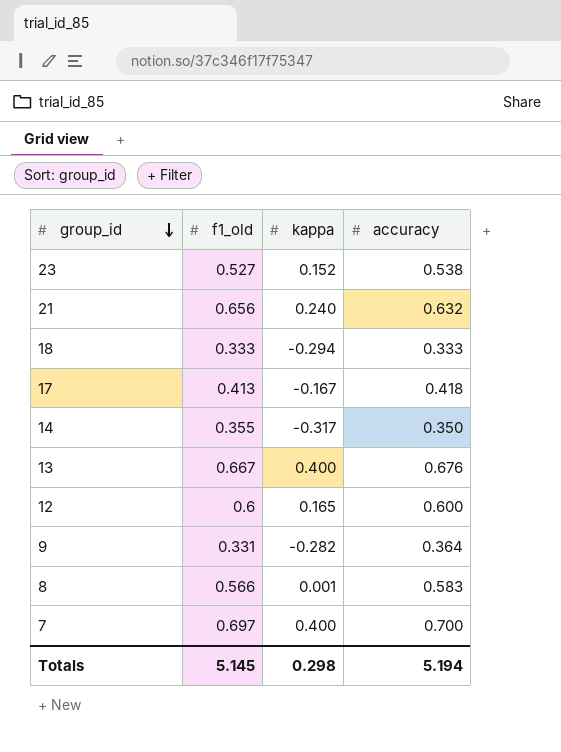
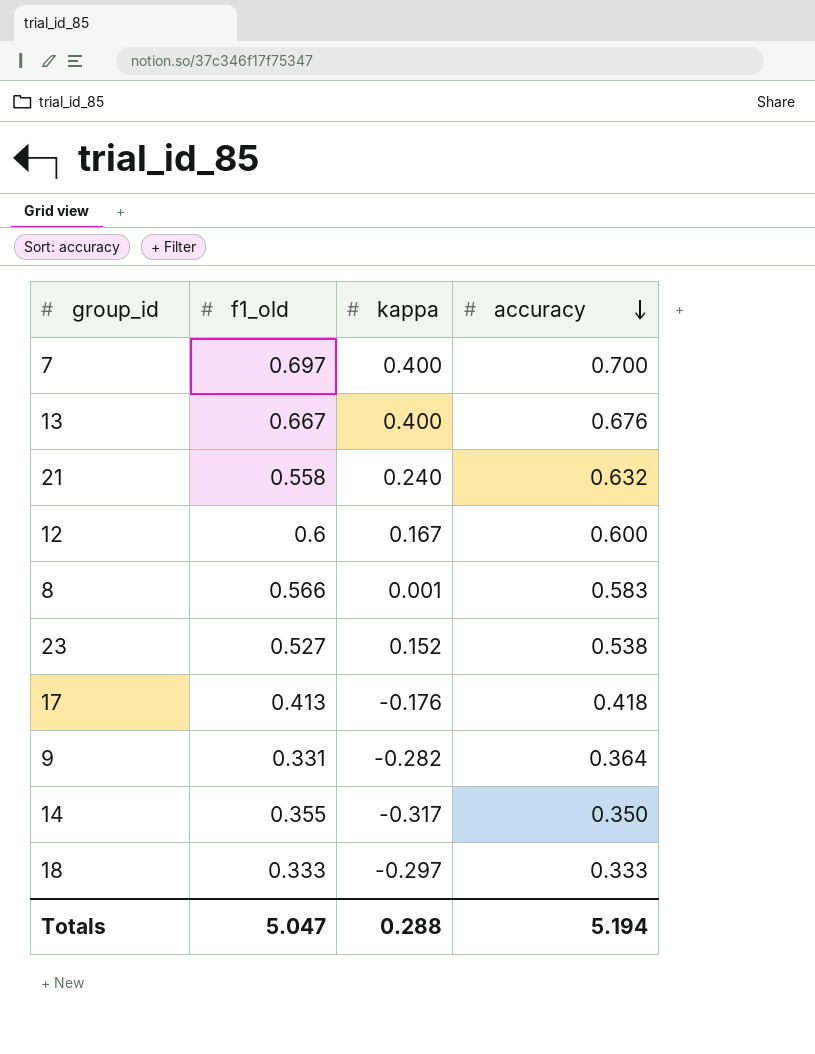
row order: group_id descending -> accuracy descending
21 | f1_old: 0.656 -> 0.558
12 | kappa: 0.165 -> 0.167
17 | kappa: -0.167 -> -0.176
18 | kappa: -0.294 -> -0.297
Totals | f1_old: 5.145 -> 5.047
Totals | kappa: 0.298 -> 0.288

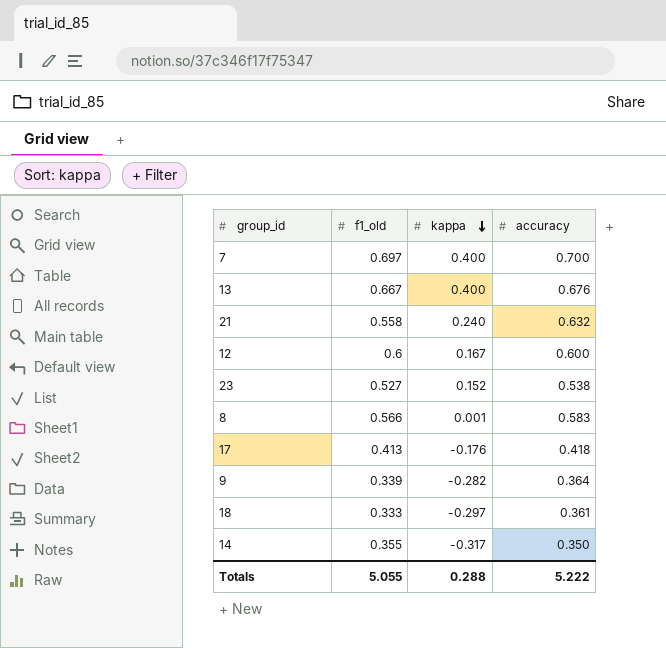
row order: accuracy descending -> kappa descending
9 | f1_old: 0.331 -> 0.339
18 | accuracy: 0.333 -> 0.361
Totals | f1_old: 5.047 -> 5.055
Totals | accuracy: 5.194 -> 5.222

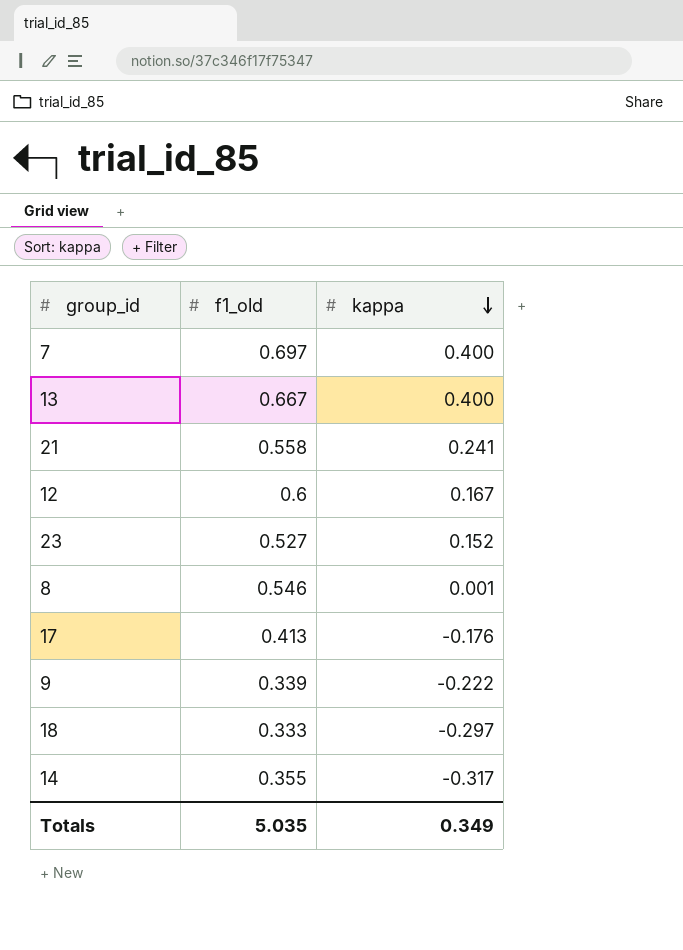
column accuracy | position: 4 -> none
21 | kappa: 0.240 -> 0.241
8 | f1_old: 0.566 -> 0.546
9 | kappa: -0.282 -> -0.222
Totals | f1_old: 5.055 -> 5.035
Totals | kappa: 0.288 -> 0.349

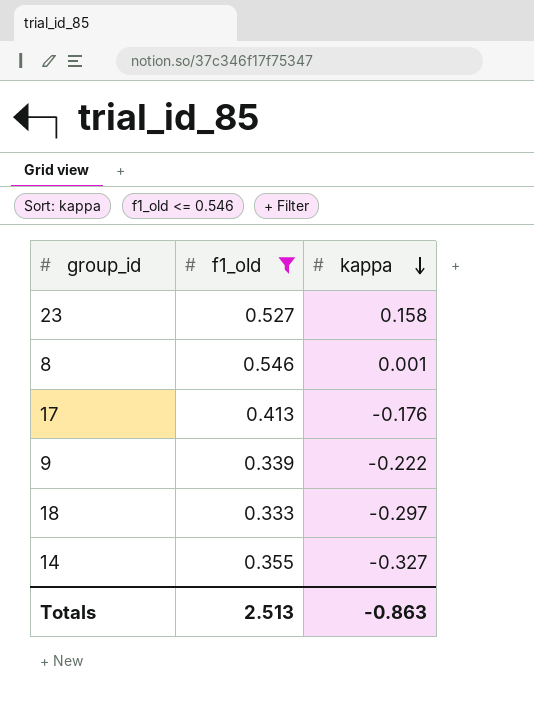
filter: none -> f1_old <= 0.546
23 | kappa: 0.152 -> 0.158
14 | kappa: -0.317 -> -0.327
Totals | f1_old: 5.035 -> 2.513
Totals | kappa: 0.349 -> -0.863

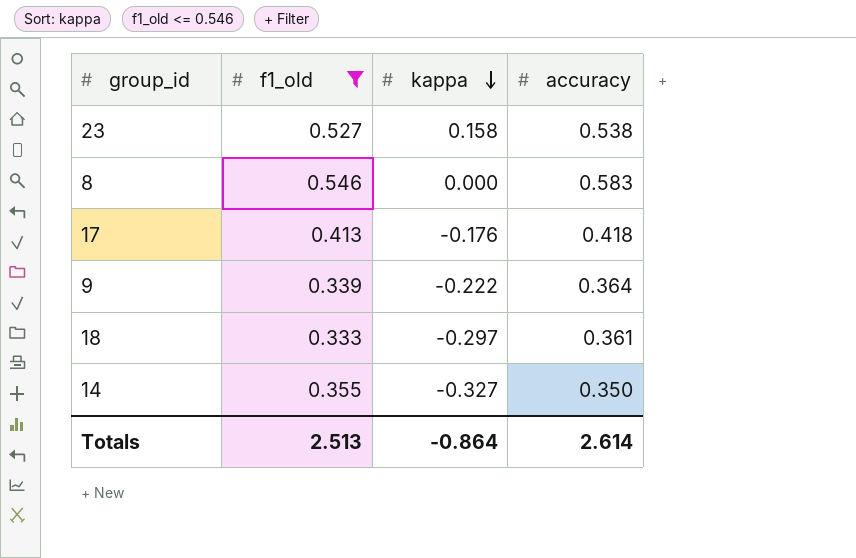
column accuracy | position: none -> 4
8 | kappa: 0.001 -> 0.000
Totals | kappa: -0.863 -> -0.864

